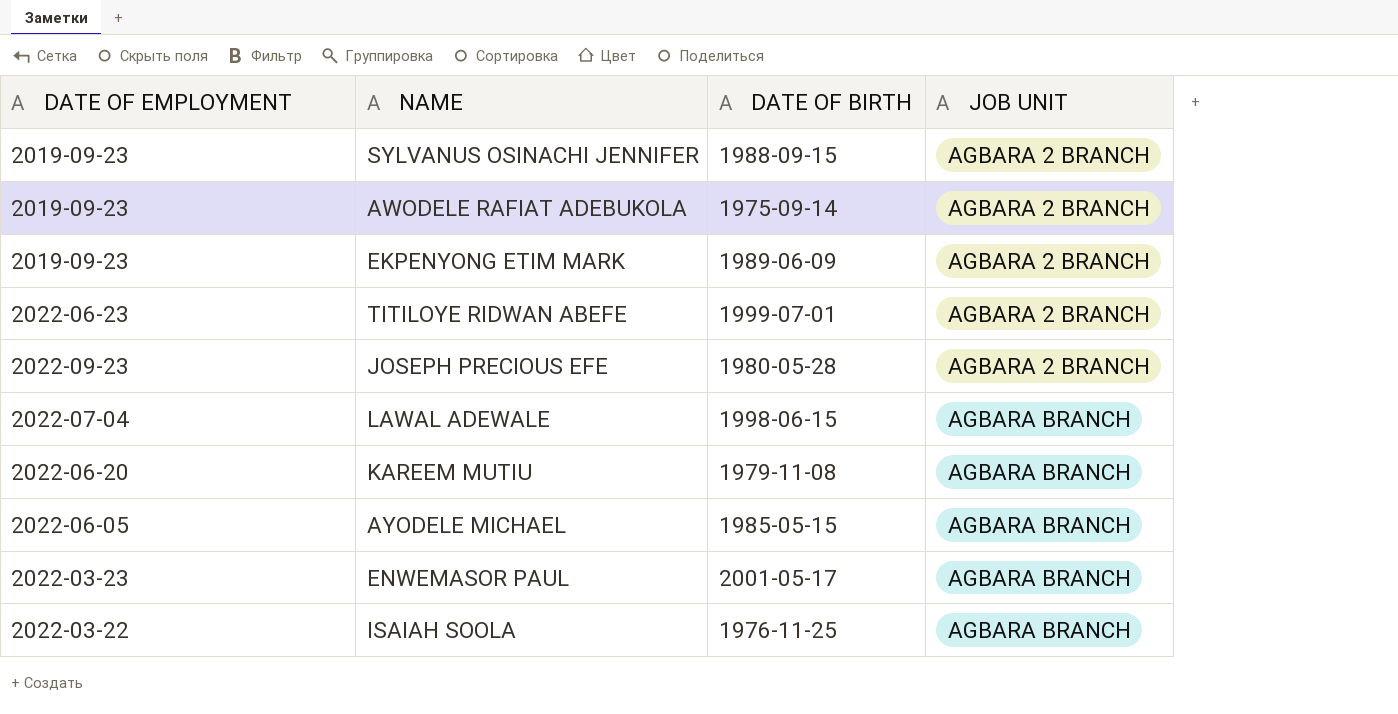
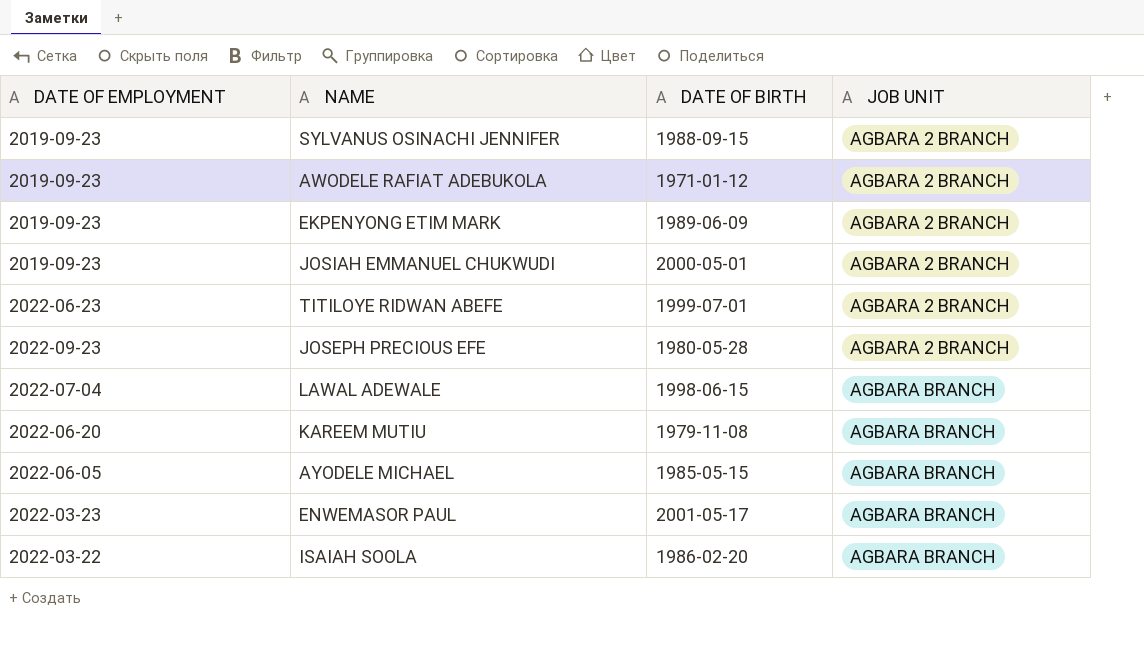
AWODELE RAFIAT ADEBUKOLA | DATE OF BIRTH: 1975-09-14 -> 1971-01-12
row JOSIAH EMMANUEL CHUKWUDI: none -> 2019-09-23 | 2000-05-01 | AGBARA 2 BRANCH
ISAIAH SOOLA | DATE OF BIRTH: 1976-11-25 -> 1986-02-20

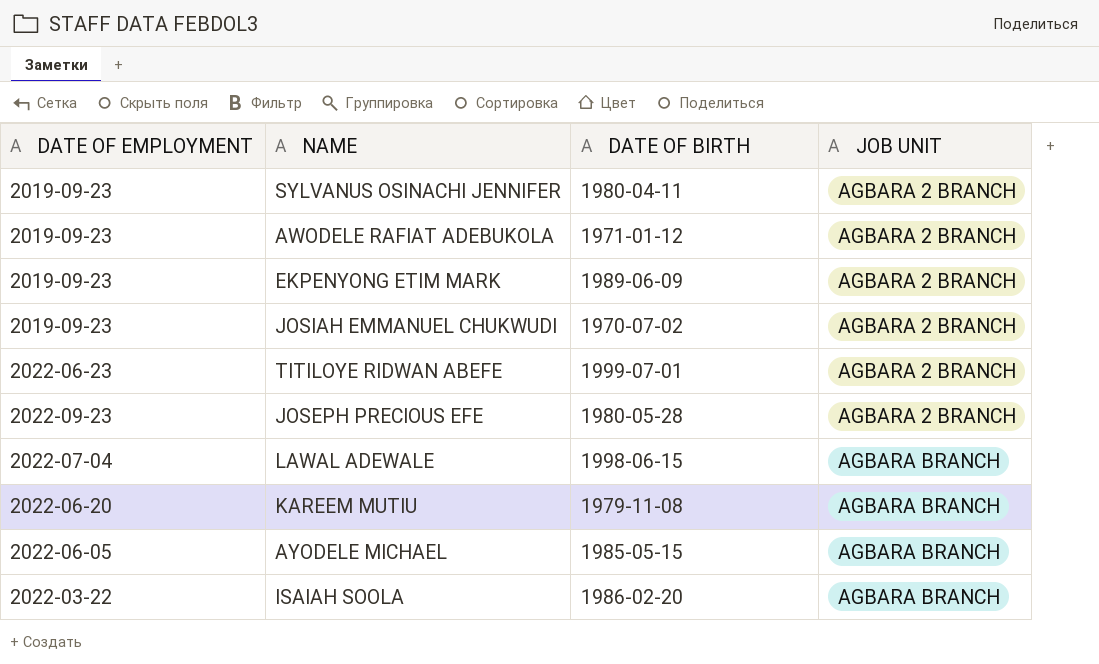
row ENWEMASOR PAUL: 2022-03-23 | 2001-05-17 | AGBARA BRANCH -> none
SYLVANUS OSINACHI JENNIFER | DATE OF BIRTH: 1988-09-15 -> 1980-04-11
JOSIAH EMMANUEL CHUKWUDI | DATE OF BIRTH: 2000-05-01 -> 1970-07-02

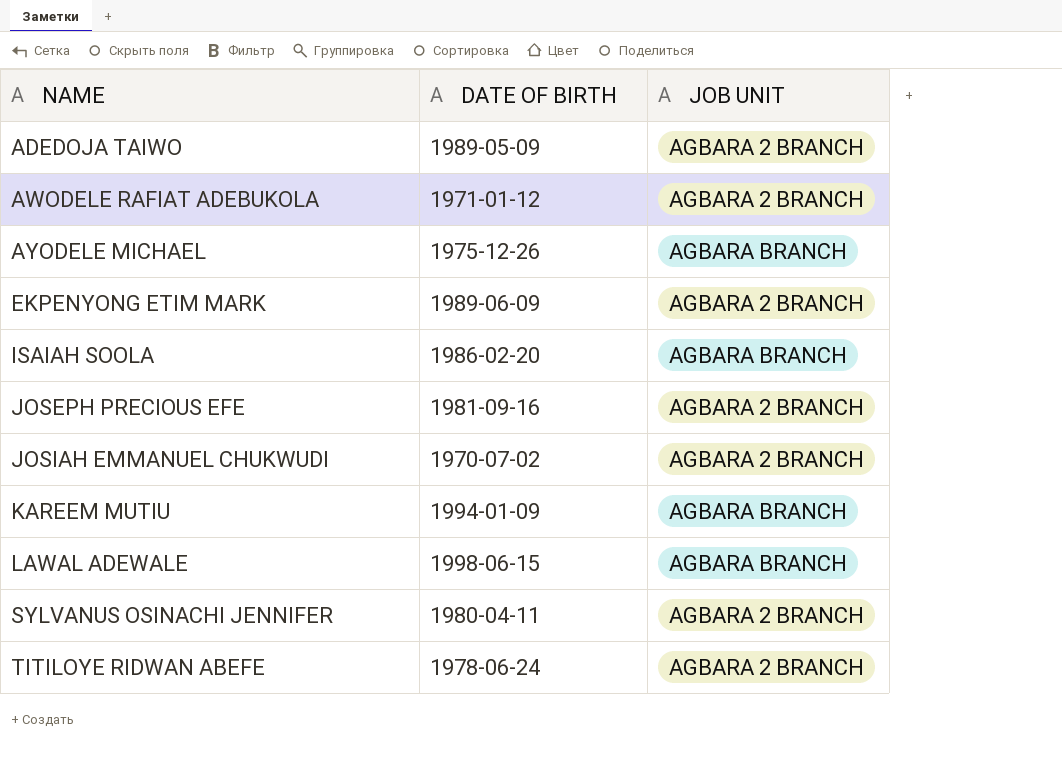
row order: JOB UNIT ascending -> NAME ascending
column DATE OF EMPLOYMENT | position: 1 -> none
row ADEDOJA TAIWO: none -> 1989-05-09 | AGBARA 2 BRANCH
AYODELE MICHAEL | DATE OF BIRTH: 1985-05-15 -> 1975-12-26
JOSEPH PRECIOUS EFE | DATE OF BIRTH: 1980-05-28 -> 1981-09-16
KAREEM MUTIU | DATE OF BIRTH: 1979-11-08 -> 1994-01-09
TITILOYE RIDWAN ABEFE | DATE OF BIRTH: 1999-07-01 -> 1978-06-24

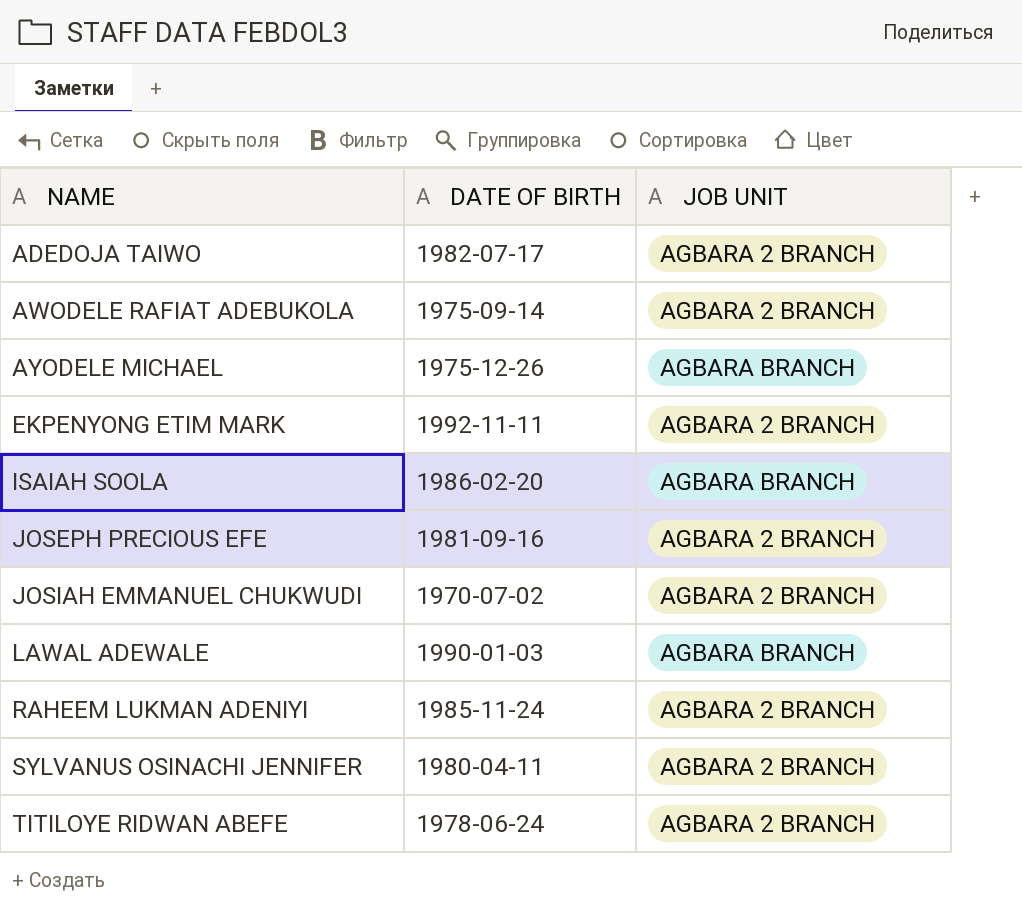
row KAREEM MUTIU: 1994-01-09 | AGBARA BRANCH -> none
ADEDOJA TAIWO | DATE OF BIRTH: 1989-05-09 -> 1982-07-17
AWODELE RAFIAT ADEBUKOLA | DATE OF BIRTH: 1971-01-12 -> 1975-09-14
EKPENYONG ETIM MARK | DATE OF BIRTH: 1989-06-09 -> 1992-11-11
LAWAL ADEWALE | DATE OF BIRTH: 1998-06-15 -> 1990-01-03
row RAHEEM LUKMAN ADENIYI: none -> 1985-11-24 | AGBARA 2 BRANCH

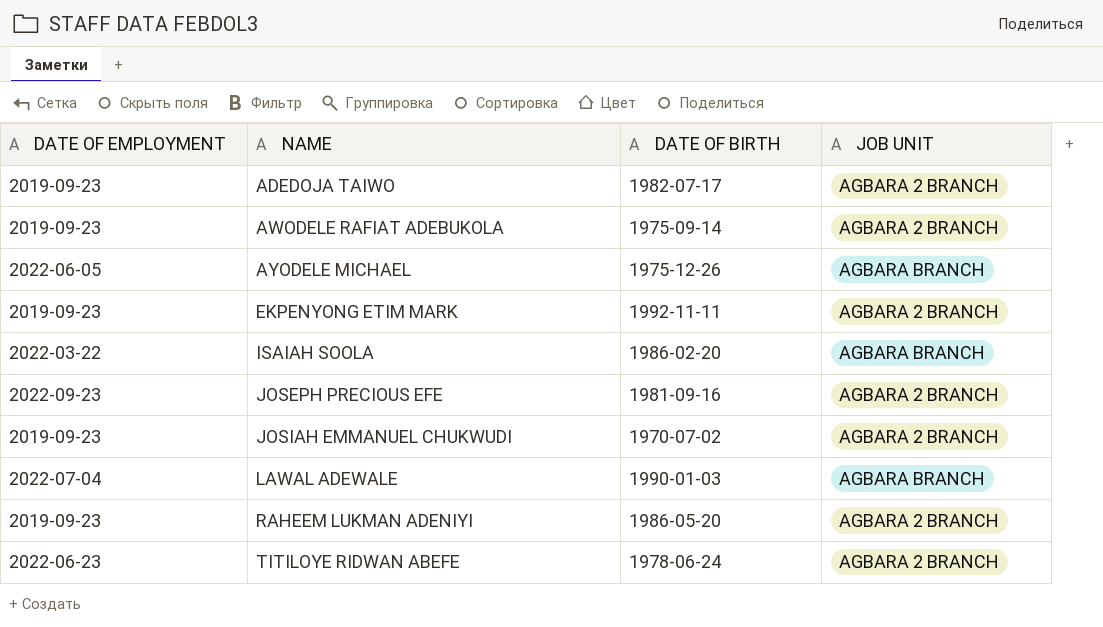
column DATE OF EMPLOYMENT | position: none -> 1
row SYLVANUS OSINACHI JENNIFER: 1980-04-11 | AGBARA 2 BRANCH -> none
RAHEEM LUKMAN ADENIYI | DATE OF BIRTH: 1985-11-24 -> 1986-05-20

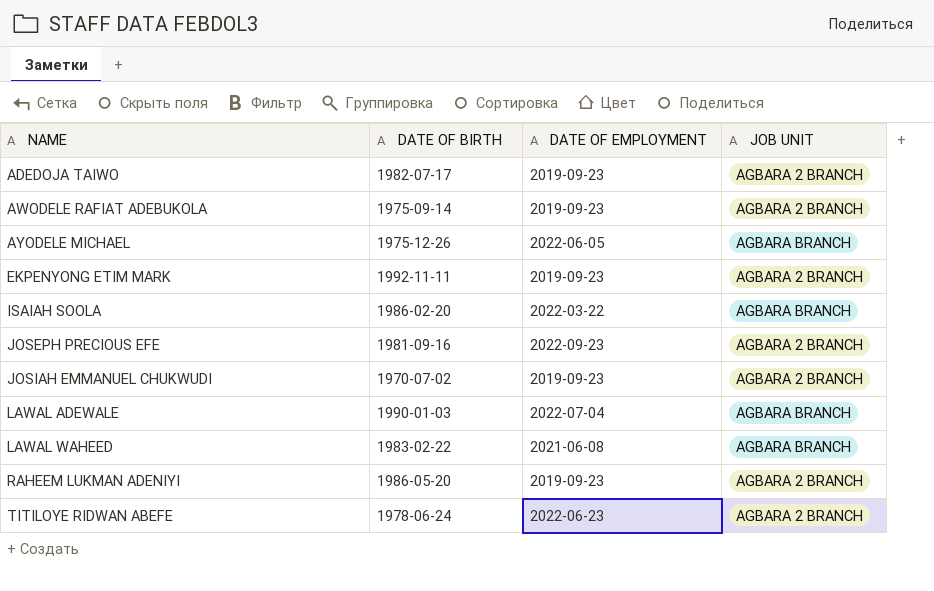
column DATE OF EMPLOYMENT | position: 1 -> 3
row LAWAL WAHEED: none -> 1983-02-22 | 2021-06-08 | AGBARA BRANCH

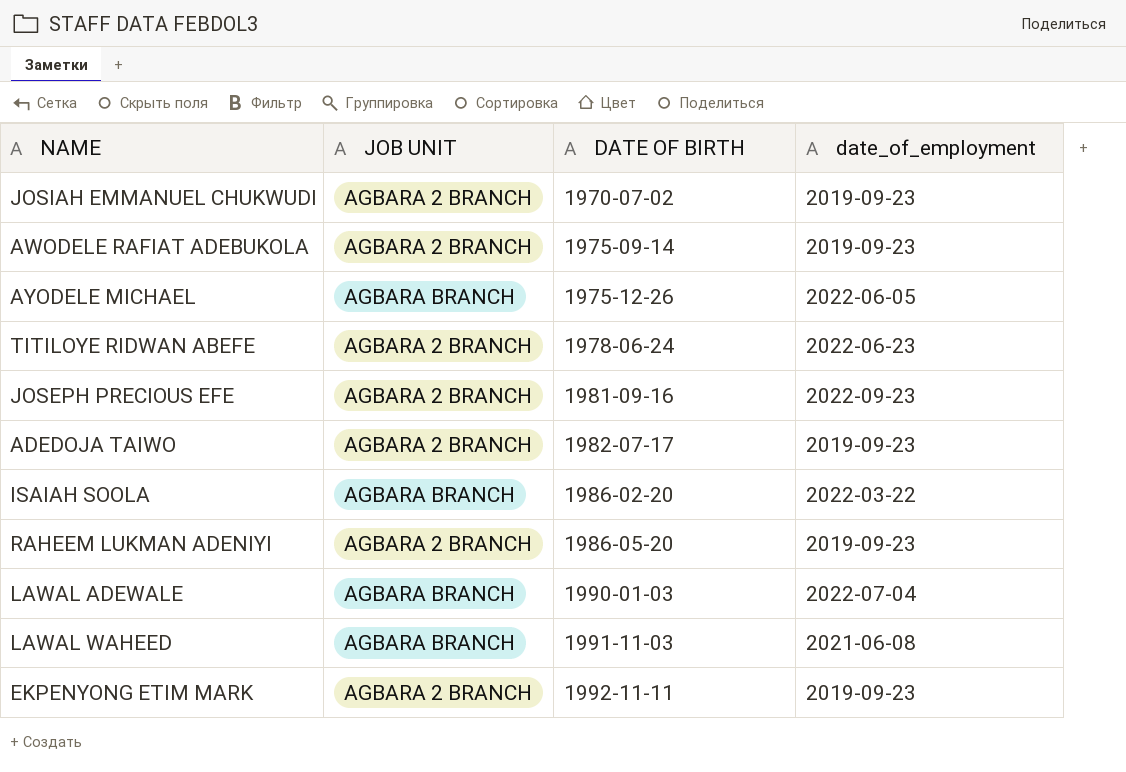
row order: NAME ascending -> DATE OF BIRTH ascending
column JOB UNIT | position: 4 -> 2
column name: DATE OF EMPLOYMENT -> date_of_employment
LAWAL WAHEED | DATE OF BIRTH: 1983-02-22 -> 1991-11-03

